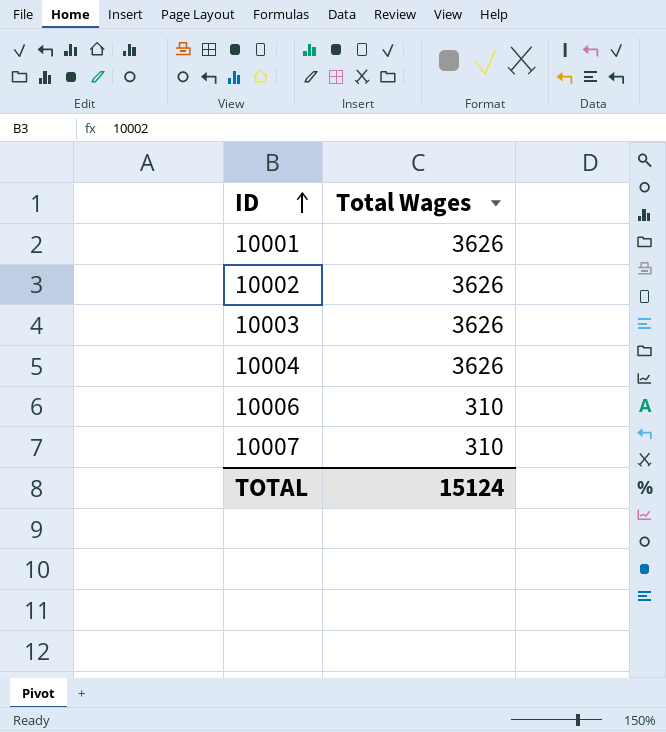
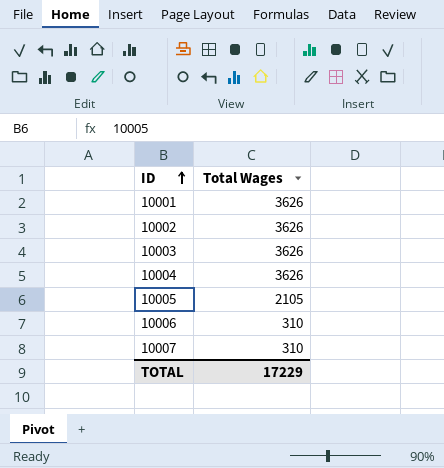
row 10005: none -> 2105
TOTAL | Total Wages: 15124 -> 17229

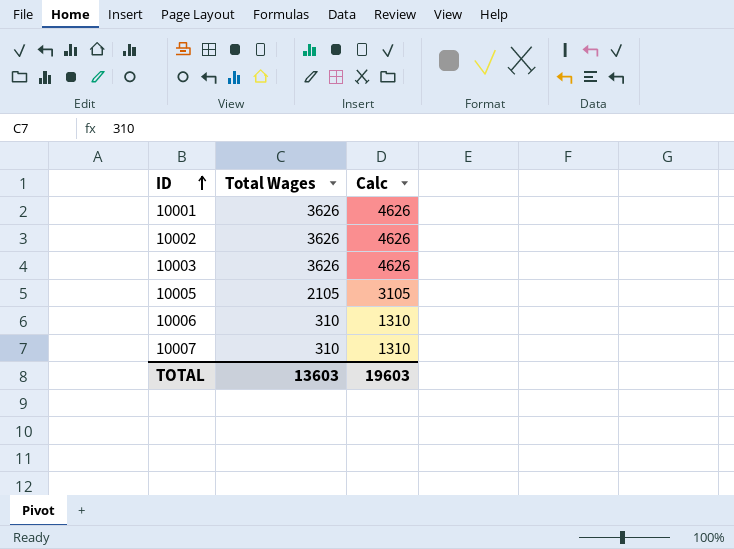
column Calc | formula: none -> [Total Wages] + 1000
row 10004: 3626 -> none
TOTAL | Total Wages: 17229 -> 13603

